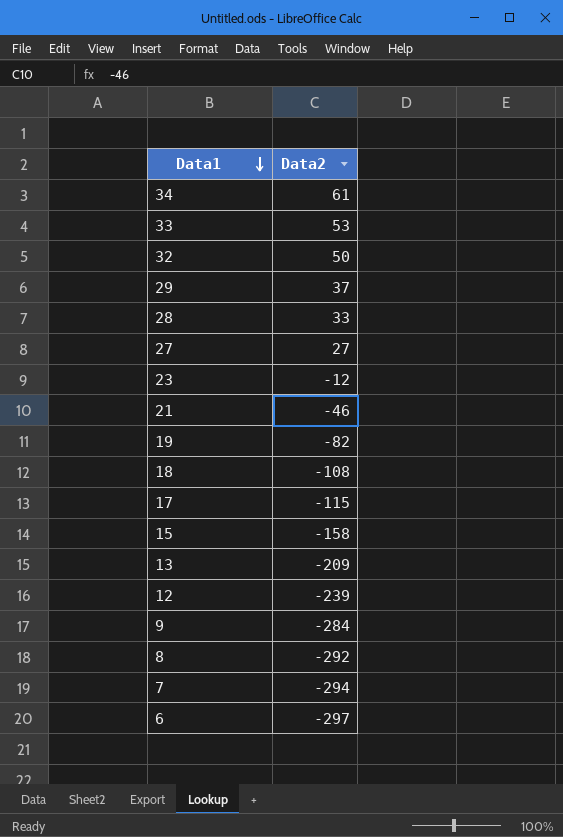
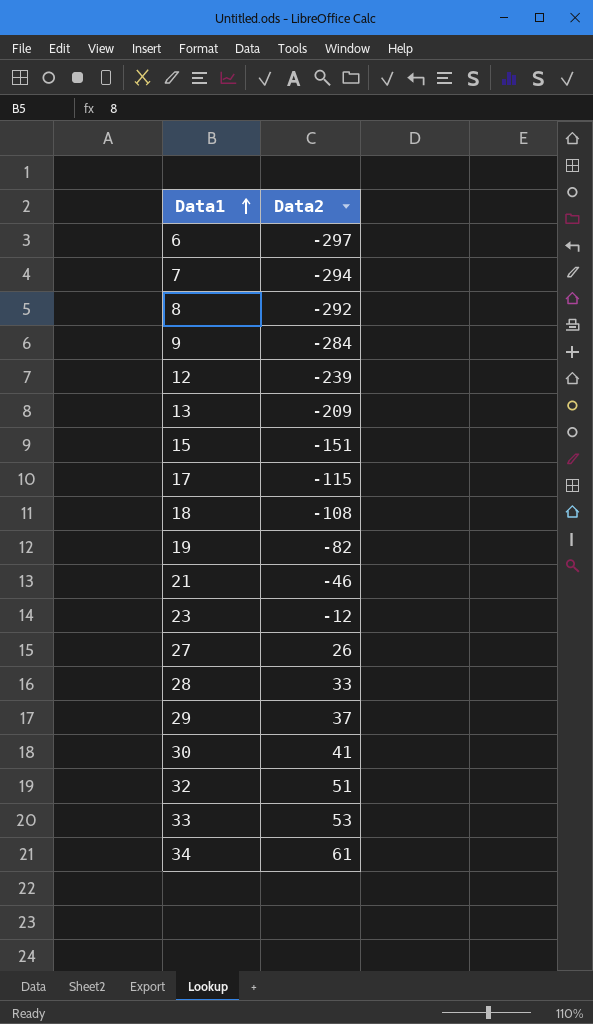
row order: Data1 descending -> Data1 ascending
15 | Data2: -158 -> -151
27 | Data2: 27 -> 26
row 30: none -> 41
32 | Data2: 50 -> 51

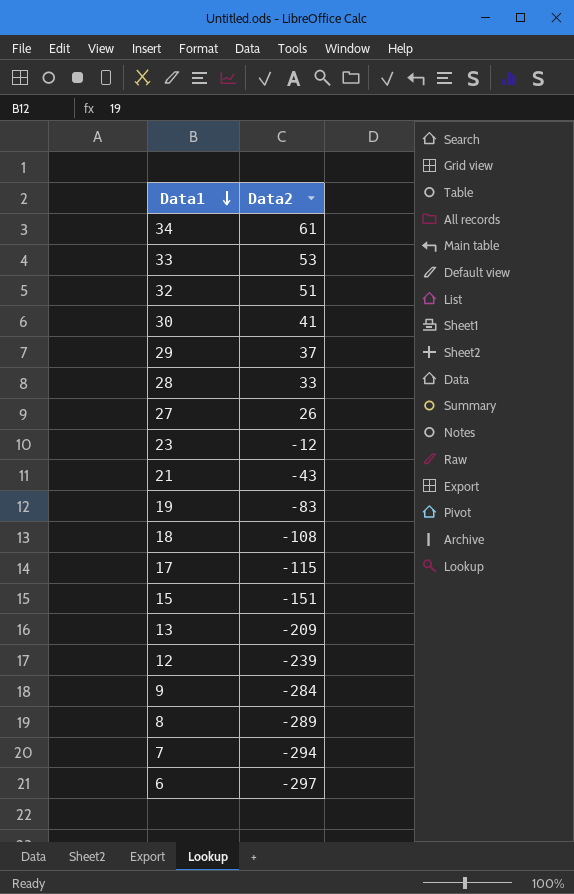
row order: Data1 ascending -> Data1 descending
21 | Data2: -46 -> -43
19 | Data2: -82 -> -83
8 | Data2: -292 -> -289

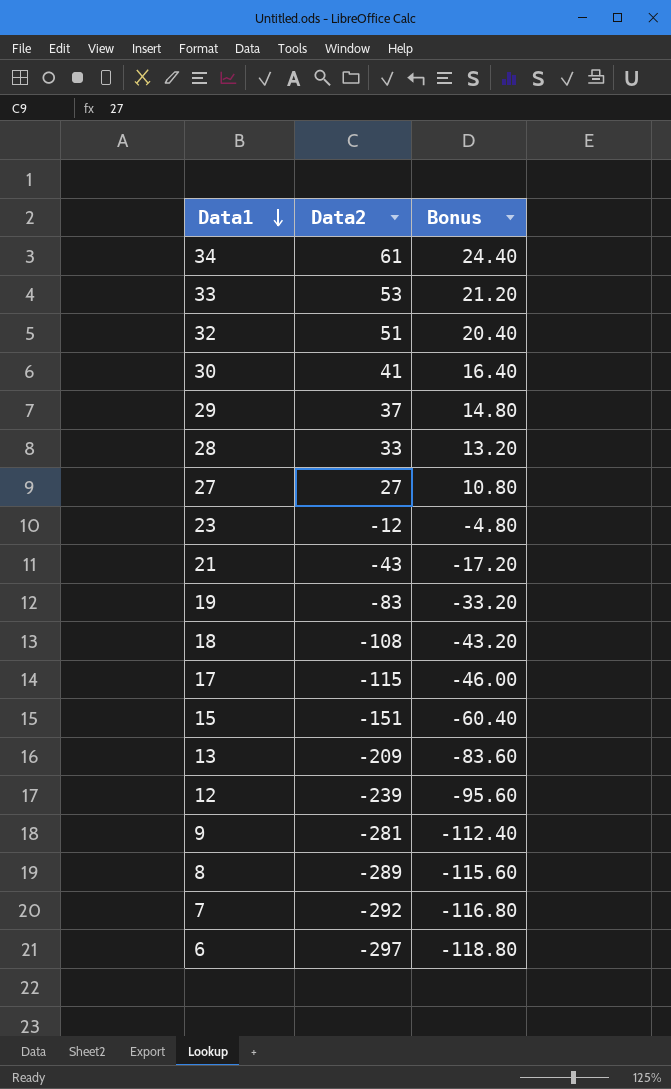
column Bonus | formula: none -> [Data2] * 0.4
27 | Data2: 26 -> 27
9 | Data2: -284 -> -281
7 | Data2: -294 -> -292

